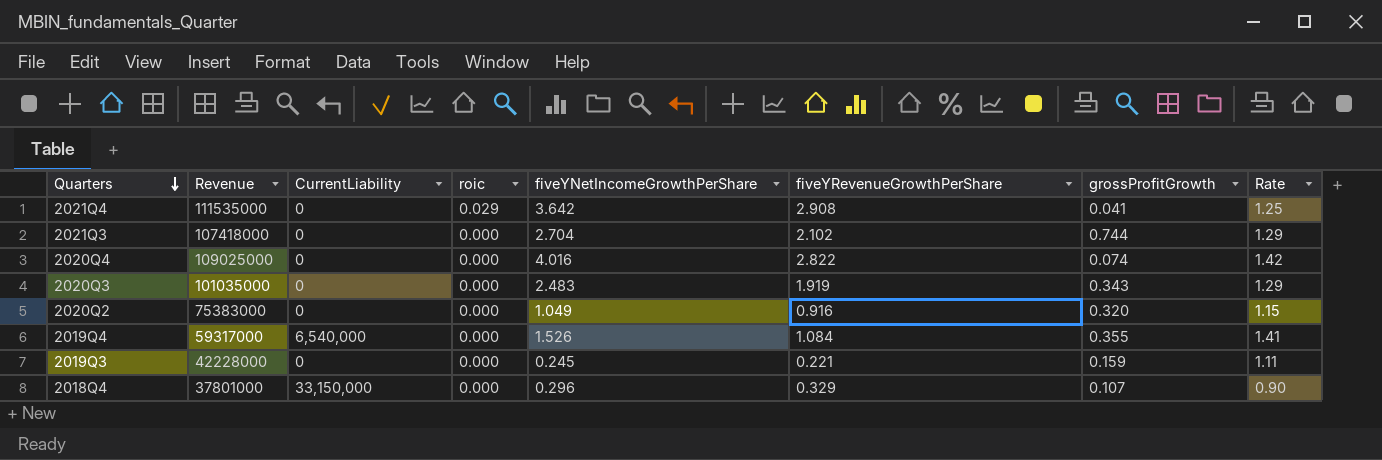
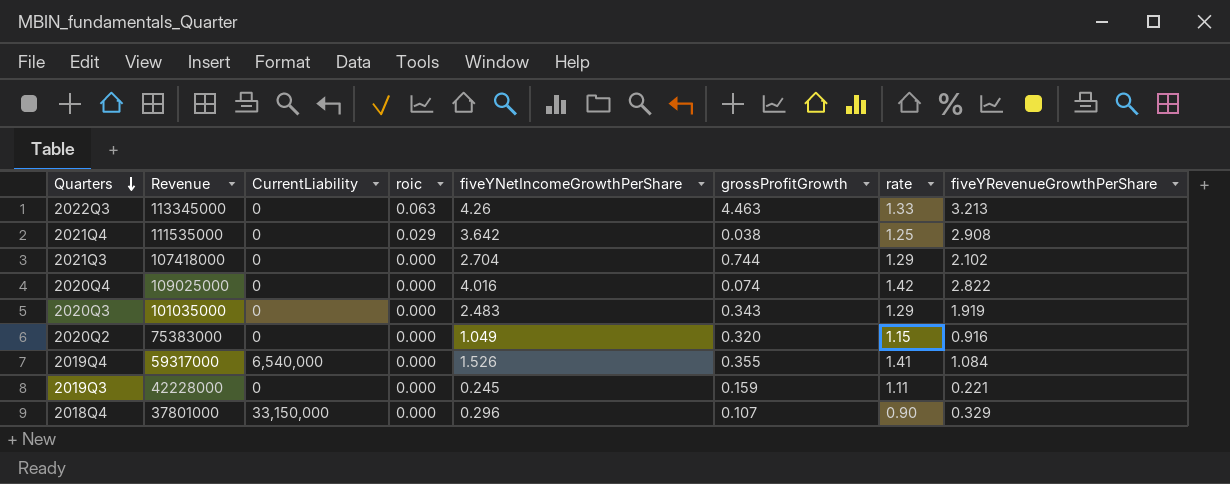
column name: Rate -> rate
column fiveYRevenueGrowthPerShare | position: 6 -> 8
row 2022Q3: none -> 113345000 | 0 | 0.063 | 4.26 | 4.463 | 1.33 | 3.213
2021Q4 | grossProfitGrowth: 0.041 -> 0.038

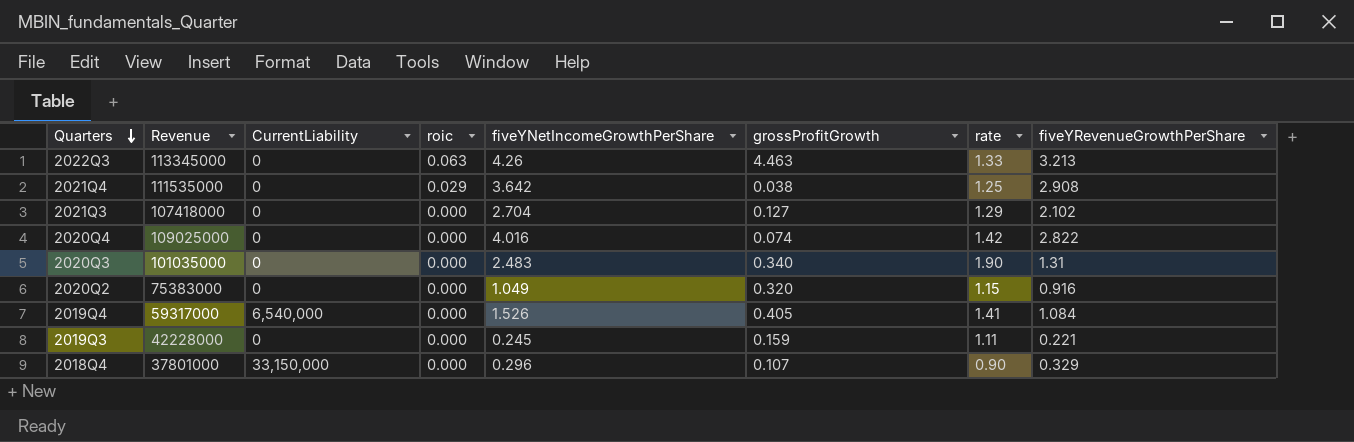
2021Q3 | grossProfitGrowth: 0.744 -> 0.127
2020Q3 | grossProfitGrowth: 0.343 -> 0.340
2020Q3 | rate: 1.29 -> 1.90
2020Q3 | fiveYRevenueGrowthPerShare: 1.919 -> 1.31
2019Q4 | grossProfitGrowth: 0.355 -> 0.405

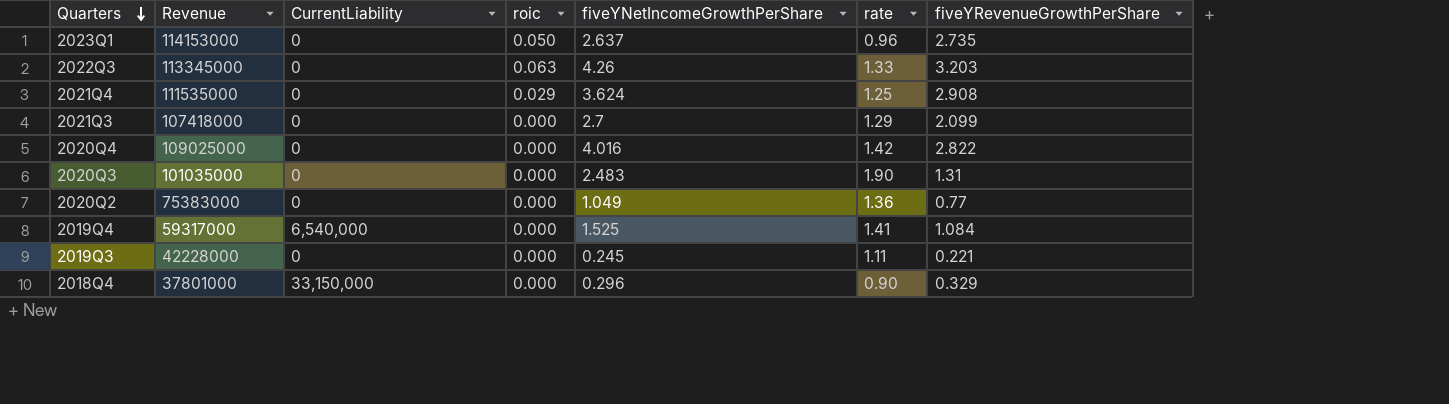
column grossProfitGrowth | position: 6 -> none
row 2023Q1: none -> 114153000 | 0 | 0.050 | 2.637 | 0.96 | 2.735
2022Q3 | fiveYRevenueGrowthPerShare: 3.213 -> 3.203
2021Q4 | fiveYNetIncomeGrowthPerShare: 3.642 -> 3.624
2021Q3 | fiveYNetIncomeGrowthPerShare: 2.704 -> 2.7
2021Q3 | fiveYRevenueGrowthPerShare: 2.102 -> 2.099
2020Q2 | rate: 1.15 -> 1.36
2020Q2 | fiveYRevenueGrowthPerShare: 0.916 -> 0.77
2019Q4 | fiveYNetIncomeGrowthPerShare: 1.526 -> 1.525

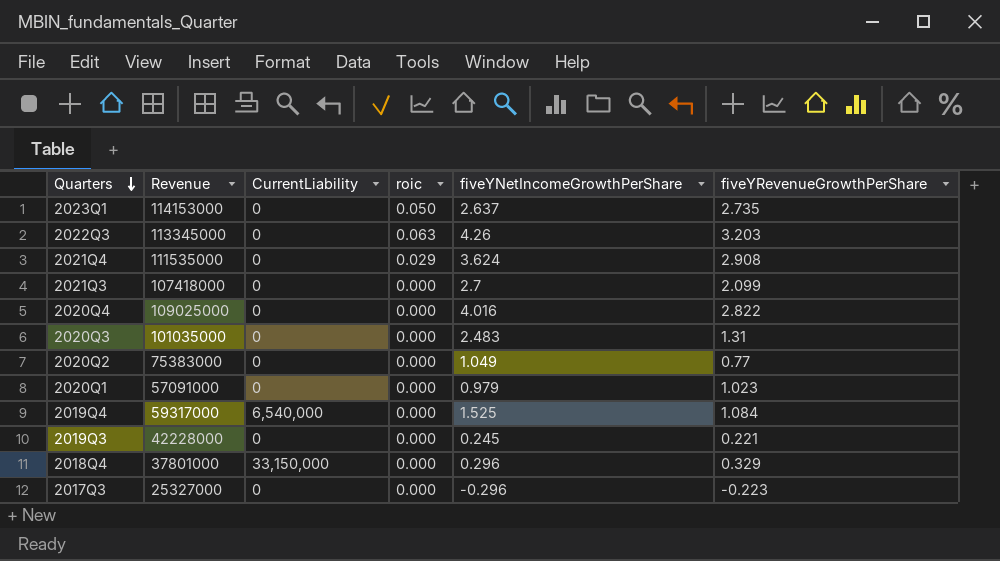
column rate | formula: [fiveYNetIncomeGrowthPerShare] / [fiveYRevenueGrowthPerShare] -> none
row 2020Q1: none -> 57091000 | 0 | 0.000 | 0.979 | 1.023
row 2017Q3: none -> 25327000 | 0 | 0.000 | -0.296 | -0.223

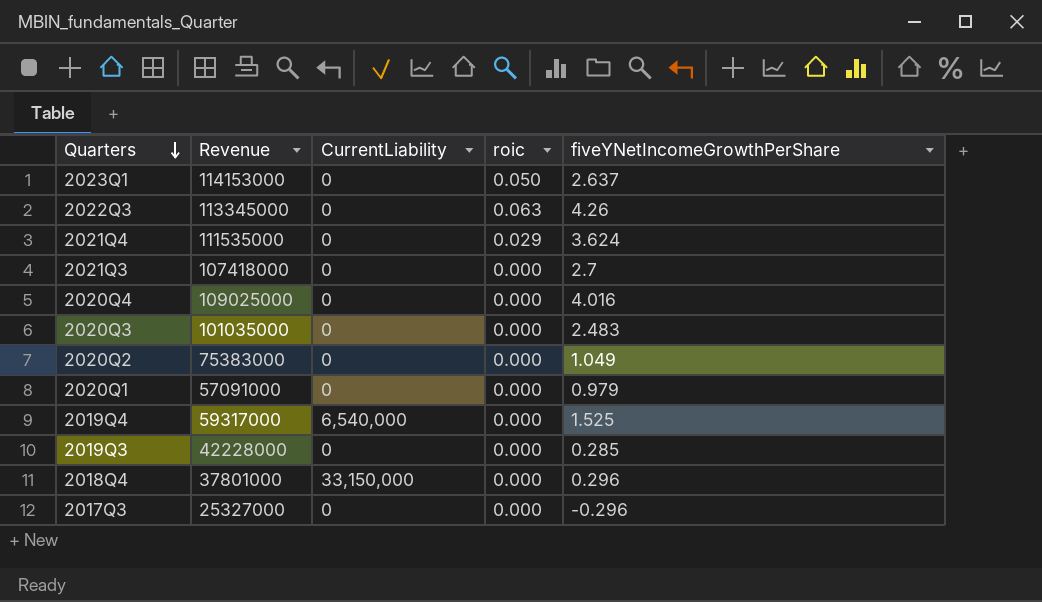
column fiveYRevenueGrowthPerShare | position: 6 -> none
2019Q3 | fiveYNetIncomeGrowthPerShare: 0.245 -> 0.285

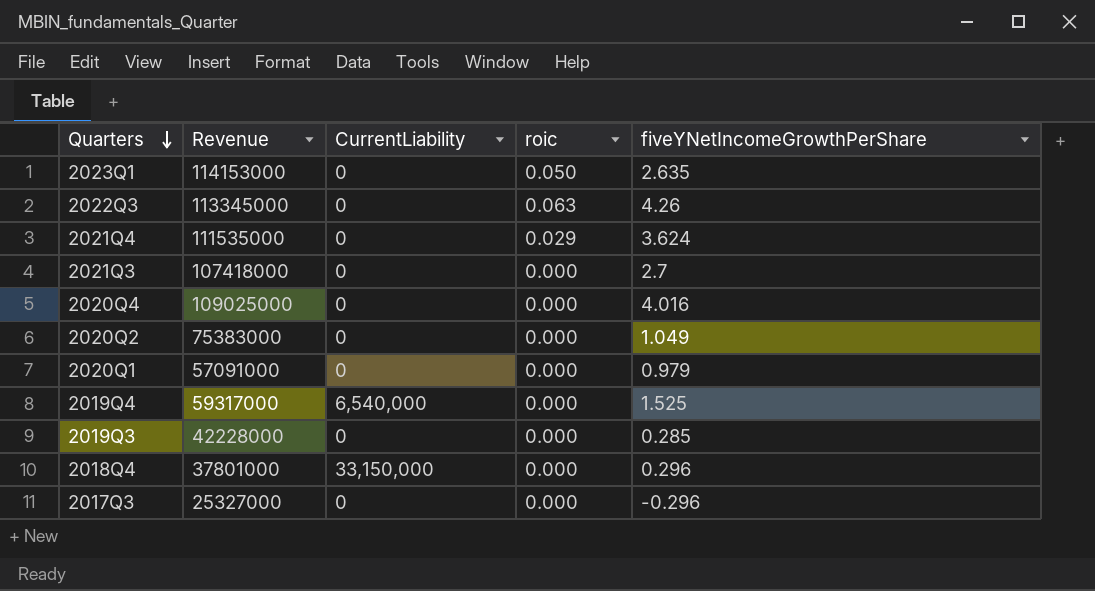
row 2020Q3: 101035000 | 0 | 0.000 | 2.483 -> none
2023Q1 | fiveYNetIncomeGrowthPerShare: 2.637 -> 2.635

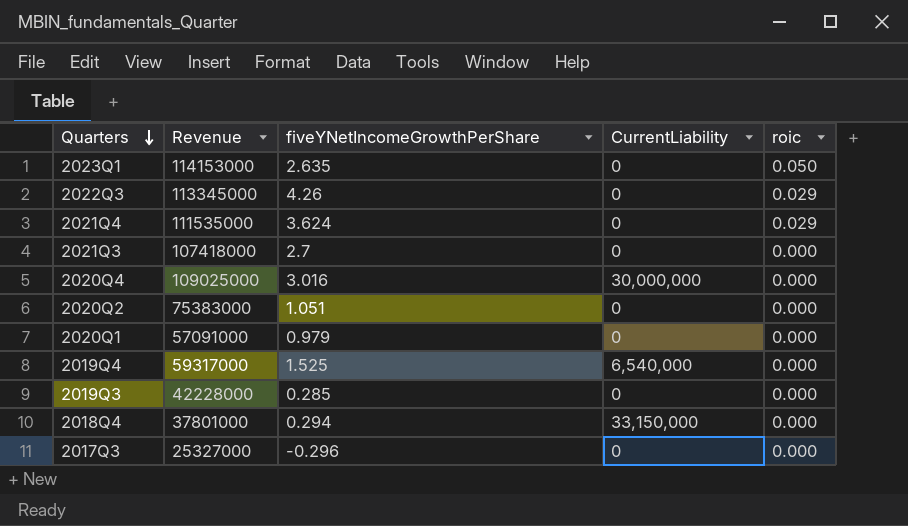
column fiveYNetIncomeGrowthPerShare | position: 5 -> 3
2022Q3 | roic: 0.063 -> 0.029
2020Q4 | fiveYNetIncomeGrowthPerShare: 4.016 -> 3.016
2020Q4 | CurrentLiability: 0 -> 30,000,000
2020Q2 | fiveYNetIncomeGrowthPerShare: 1.049 -> 1.051
2018Q4 | fiveYNetIncomeGrowthPerShare: 0.296 -> 0.294

